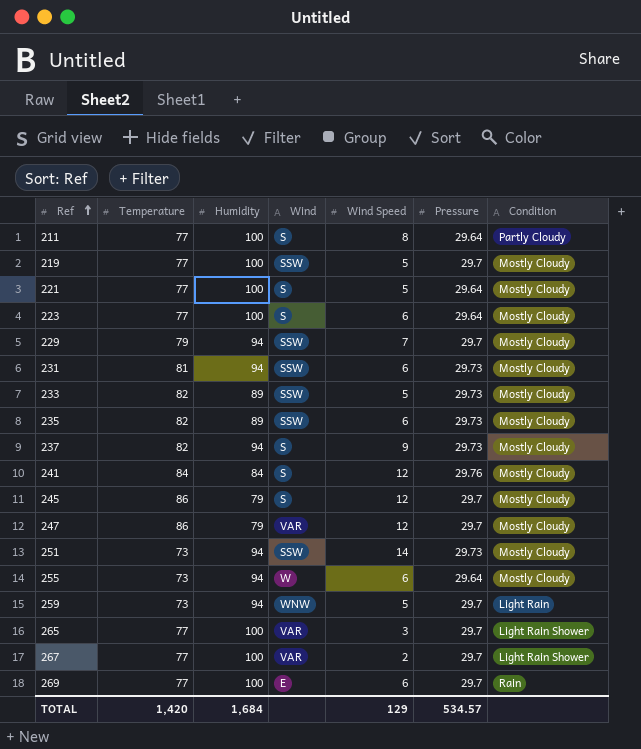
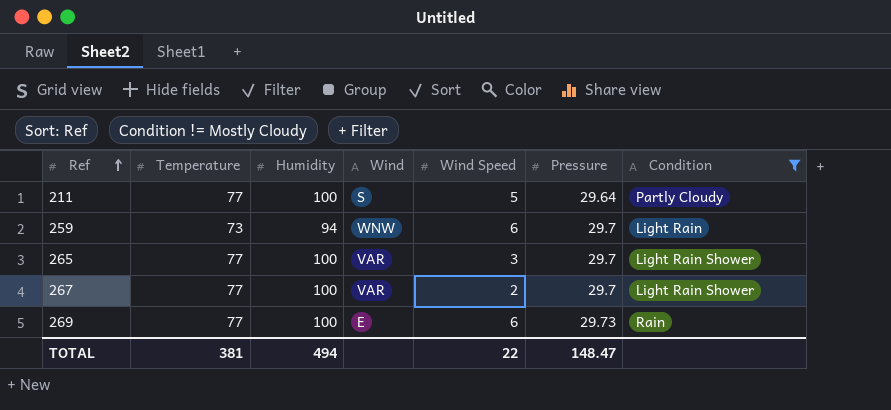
filter: none -> Condition != Mostly Cloudy
211 | Wind Speed: 8 -> 5
259 | Wind Speed: 5 -> 6
269 | Pressure: 29.7 -> 29.73
TOTAL | Temperature: 1,420 -> 381
TOTAL | Humidity: 1,684 -> 494
TOTAL | Wind Speed: 129 -> 22
TOTAL | Pressure: 534.57 -> 148.47

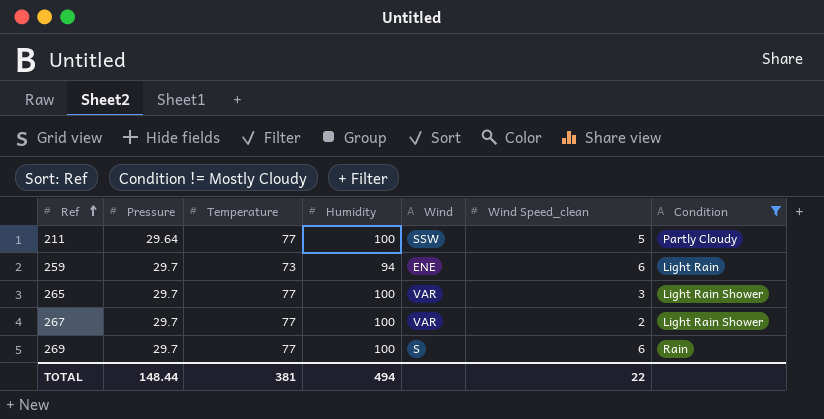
column Pressure | position: 6 -> 2
column name: Wind Speed -> Wind Speed_clean
211 | Wind: S -> SSW
259 | Wind: WNW -> ENE
269 | Pressure: 29.73 -> 29.7
269 | Wind: E -> S
TOTAL | Pressure: 148.47 -> 148.44

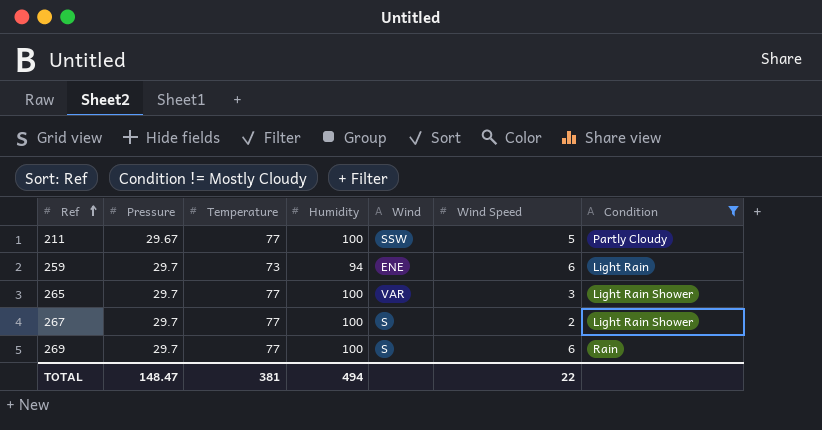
column name: Wind Speed_clean -> Wind Speed
211 | Pressure: 29.64 -> 29.67
267 | Wind: VAR -> S
TOTAL | Pressure: 148.44 -> 148.47

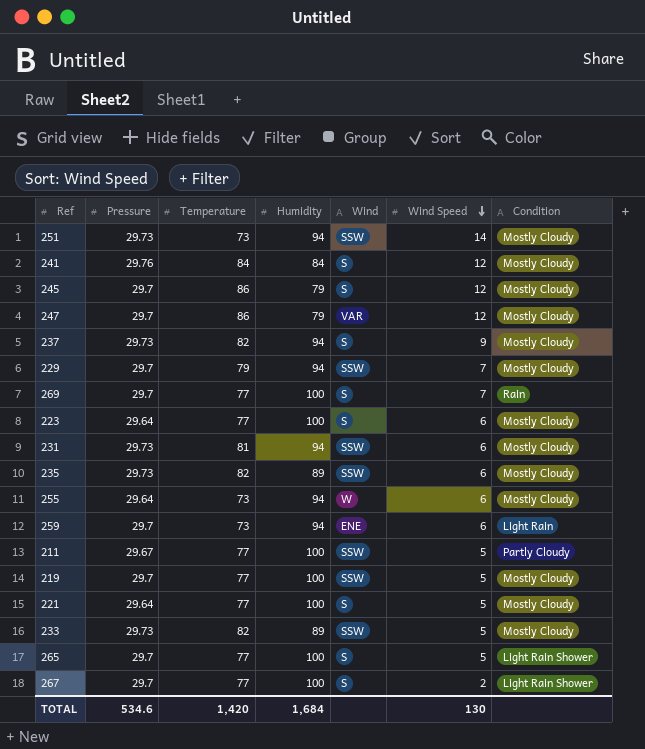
filter: Condition != Mostly Cloudy -> none
row order: Ref ascending -> Wind Speed descending
269 | Wind Speed: 6 -> 7
265 | Wind: VAR -> S
265 | Wind Speed: 3 -> 5
TOTAL | Pressure: 148.47 -> 534.6
TOTAL | Temperature: 381 -> 1,420
TOTAL | Humidity: 494 -> 1,684
TOTAL | Wind Speed: 22 -> 130

